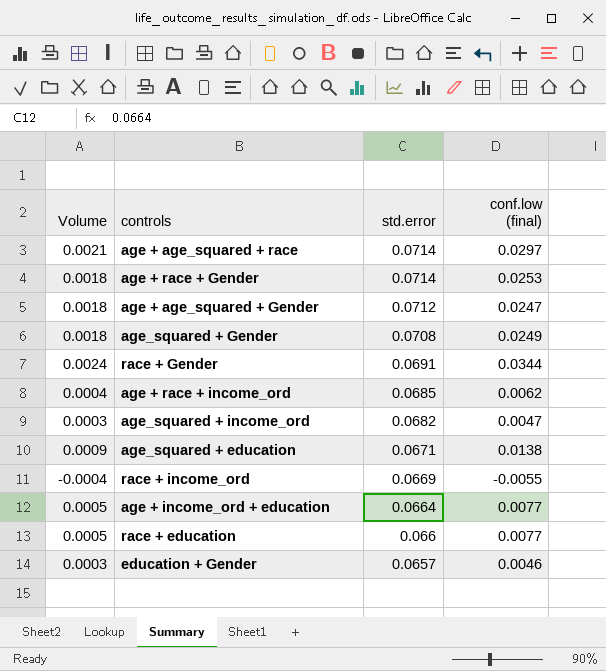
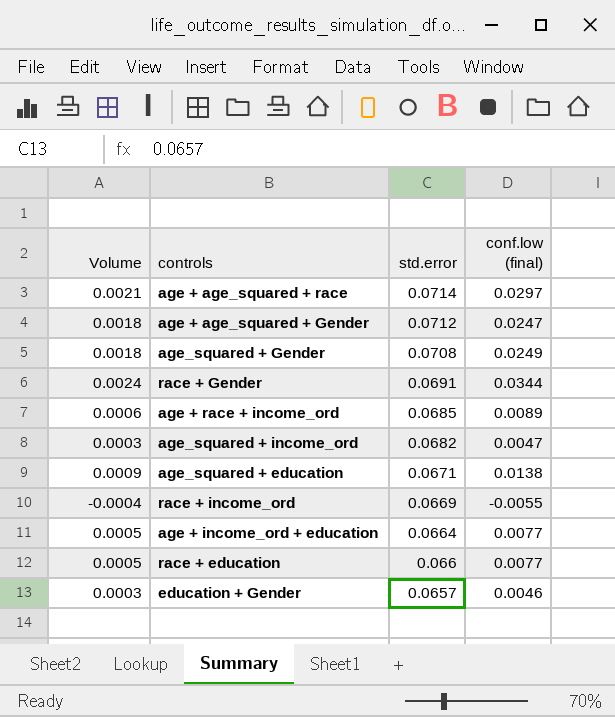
row age + race + Gender: 0.0018 | 0.0714 | 0.0253 -> none
age + race + income_ord | Volume: 0.0004 -> 0.0006
age + race + income_ord | conf.low (final): 0.0062 -> 0.0089

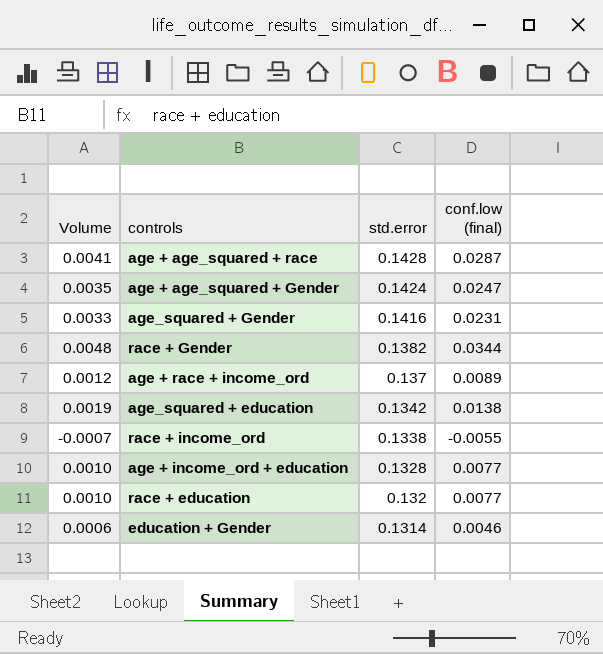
row age_squared + income_ord: 0.0003 | 0.0682 | 0.0047 -> none
age + age_squared + race | Volume: 0.0021 -> 0.0041
age + age_squared + race | std.error: 0.0714 -> 0.1428
age + age_squared + race | conf.low (final): 0.0297 -> 0.0287
age + age_squared + Gender | Volume: 0.0018 -> 0.0035
age + age_squared + Gender | std.error: 0.0712 -> 0.1424
age_squared + Gender | Volume: 0.0018 -> 0.0033
age_squared + Gender | std.error: 0.0708 -> 0.1416
age_squared + Gender | conf.low (final): 0.0249 -> 0.0231
race + Gender | Volume: 0.0024 -> 0.0048
race + Gender | std.error: 0.0691 -> 0.1382
age + race + income_ord | Volume: 0.0006 -> 0.0012
age + race + income_ord | std.error: 0.0685 -> 0.137
age_squared + education | Volume: 0.0009 -> 0.0019
age_squared + education | std.error: 0.0671 -> 0.1342
race + income_ord | Volume: -0.0004 -> -0.0007
race + income_ord | std.error: 0.0669 -> 0.1338
age + income_ord + education | Volume: 0.0005 -> 0.0010
age + income_ord + education | std.error: 0.0664 -> 0.1328
race + education | Volume: 0.0005 -> 0.0010
race + education | std.error: 0.066 -> 0.132
education + Gender | Volume: 0.0003 -> 0.0006
education + Gender | std.error: 0.0657 -> 0.1314

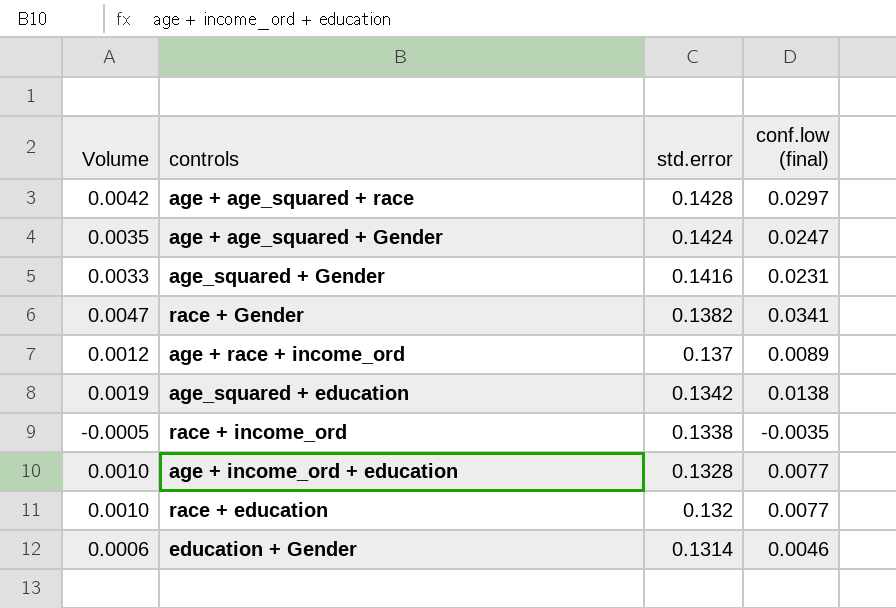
age + age_squared + race | Volume: 0.0041 -> 0.0042
age + age_squared + race | conf.low (final): 0.0287 -> 0.0297
race + Gender | Volume: 0.0048 -> 0.0047
race + Gender | conf.low (final): 0.0344 -> 0.0341
race + income_ord | Volume: -0.0007 -> -0.0005
race + income_ord | conf.low (final): -0.0055 -> -0.0035

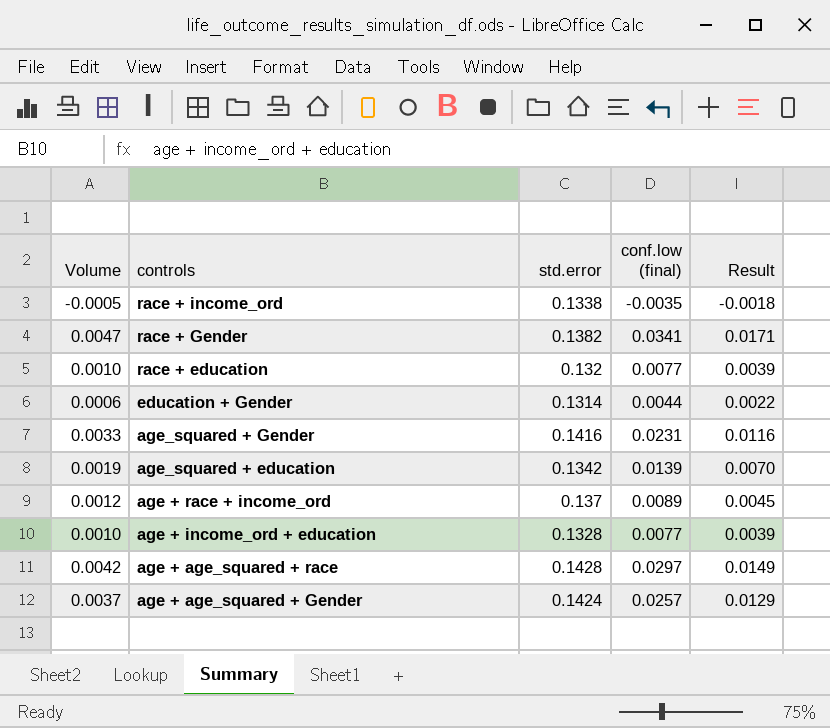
row order: std.error descending -> controls descending
column Result | formula: none -> [conf.low (final)] * 0.5
education + Gender | conf.low (final): 0.0046 -> 0.0044
age_squared + education | conf.low (final): 0.0138 -> 0.0139
age + age_squared + Gender | Volume: 0.0035 -> 0.0037
age + age_squared + Gender | conf.low (final): 0.0247 -> 0.0257

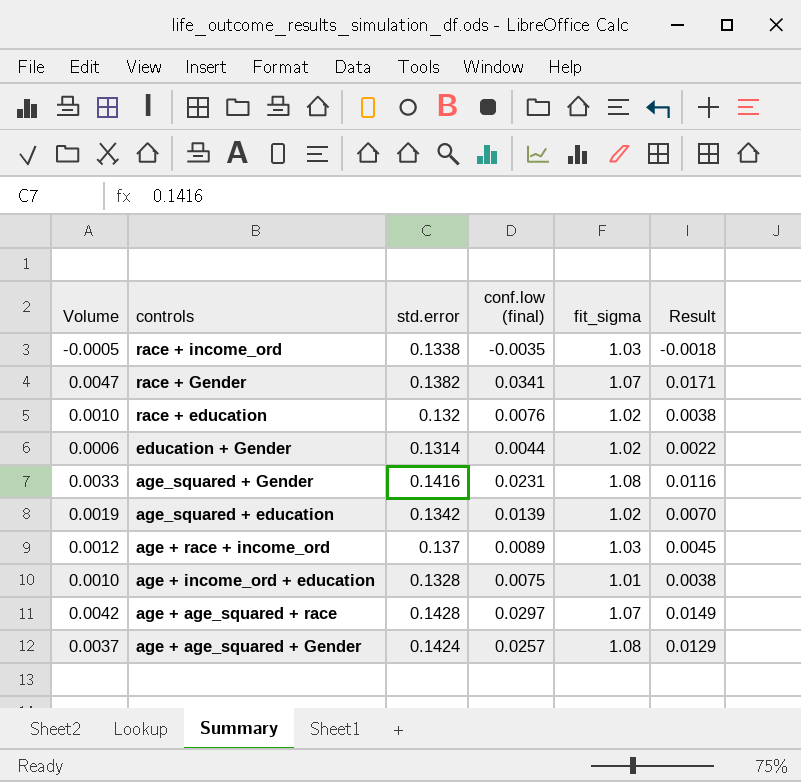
column fit_sigma | position: none -> 5
race + education | conf.low (final): 0.0077 -> 0.0076
race + education | Result: 0.0039 -> 0.0038
age + income_ord + education | conf.low (final): 0.0077 -> 0.0075
age + income_ord + education | Result: 0.0039 -> 0.0038

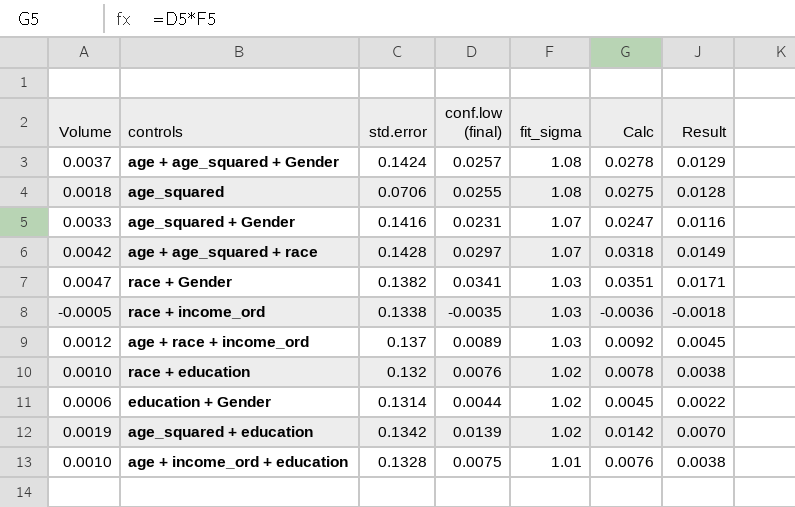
row order: controls descending -> fit_sigma descending
column Calc | formula: none -> [conf.low (final)] * [fit_sigma]
row age_squared: none -> 0.0018 | 0.0706 | 0.0255 | 1.08 | 0.0275 | 0.0128
age_squared + Gender | fit_sigma: 1.08 -> 1.07
race + Gender | fit_sigma: 1.07 -> 1.03

